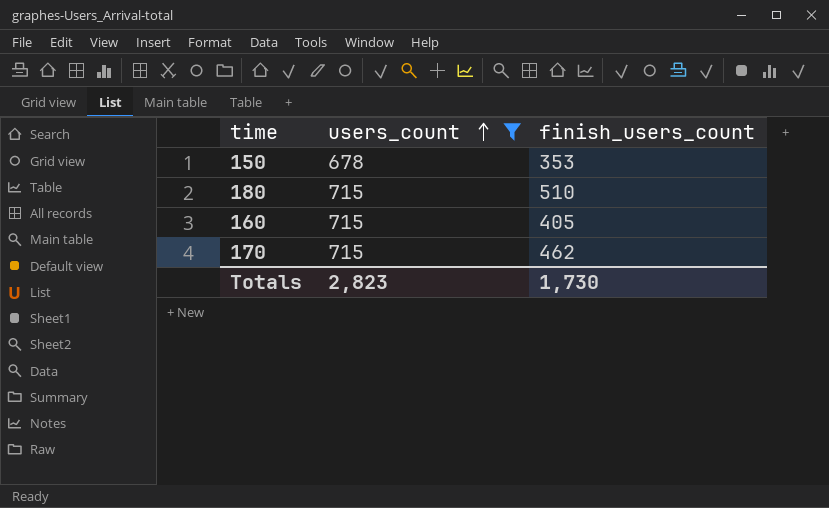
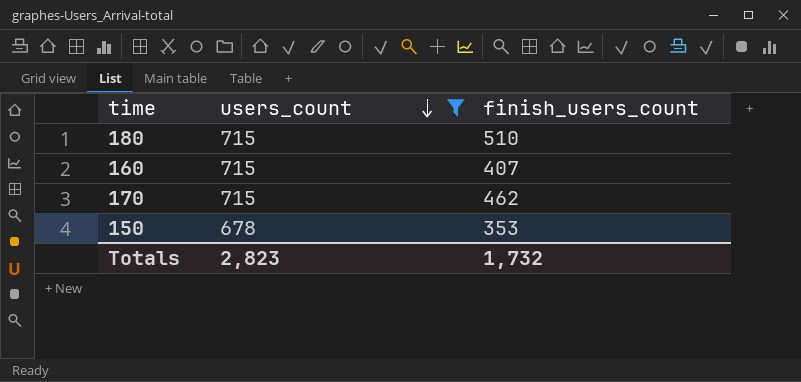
row order: users_count ascending -> users_count descending
160 | finish_users_count: 405 -> 407
Totals | finish_users_count: 1,730 -> 1,732

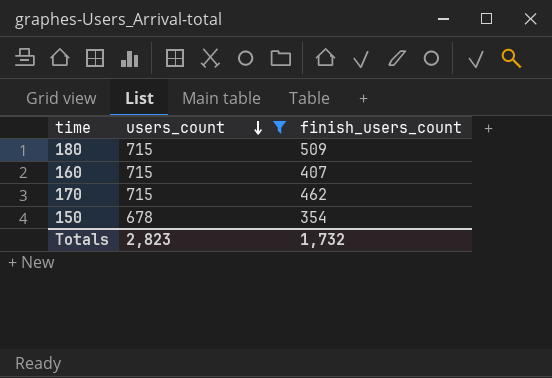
180 | finish_users_count: 510 -> 509
150 | finish_users_count: 353 -> 354

